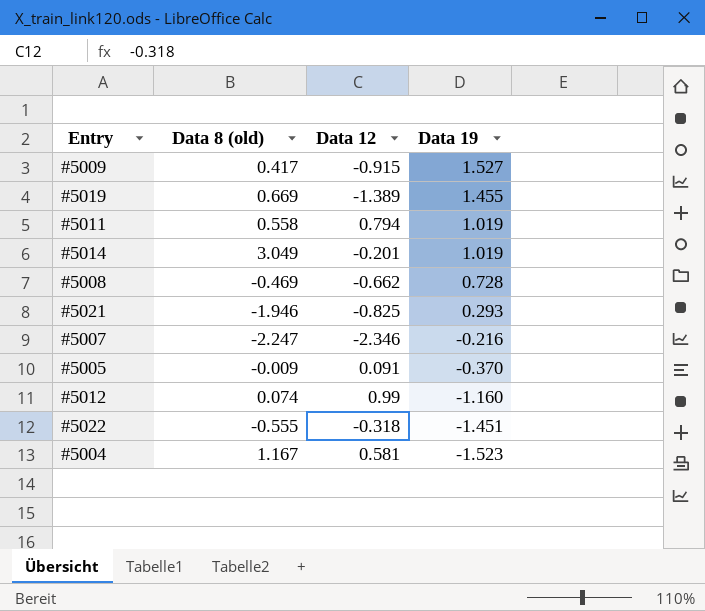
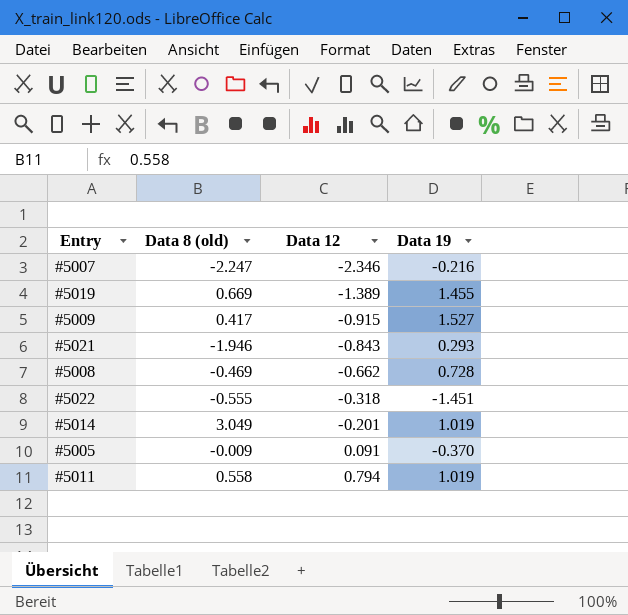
row order: Data 19 descending -> Data 12 ascending
row #5012: 0.074 | 0.99 | -1.160 -> none
row #5004: 1.167 | 0.581 | -1.523 -> none
#5021 | Data 12: -0.825 -> -0.843

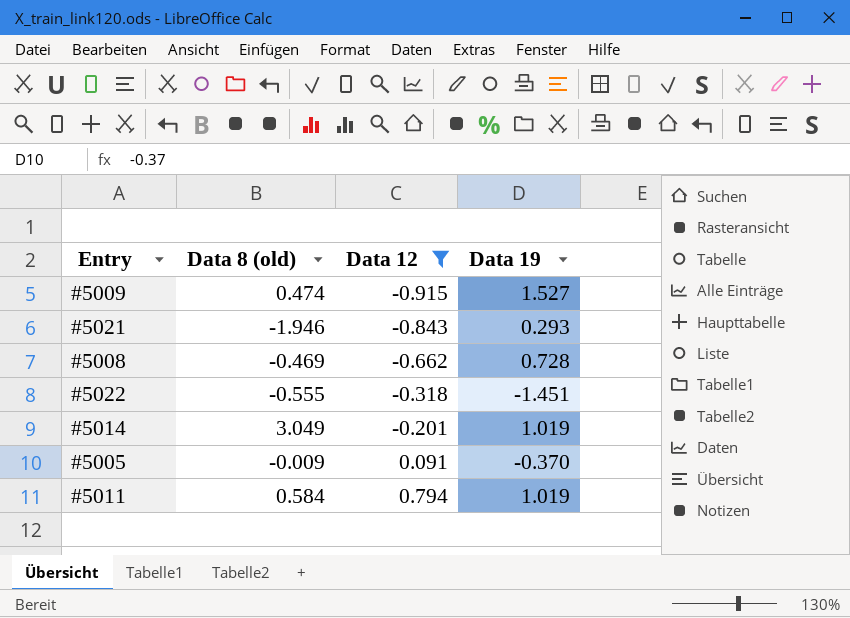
filter: none -> Data 12 >= -0.915
#5009 | Data 8 (old): 0.417 -> 0.474
#5011 | Data 8 (old): 0.558 -> 0.584

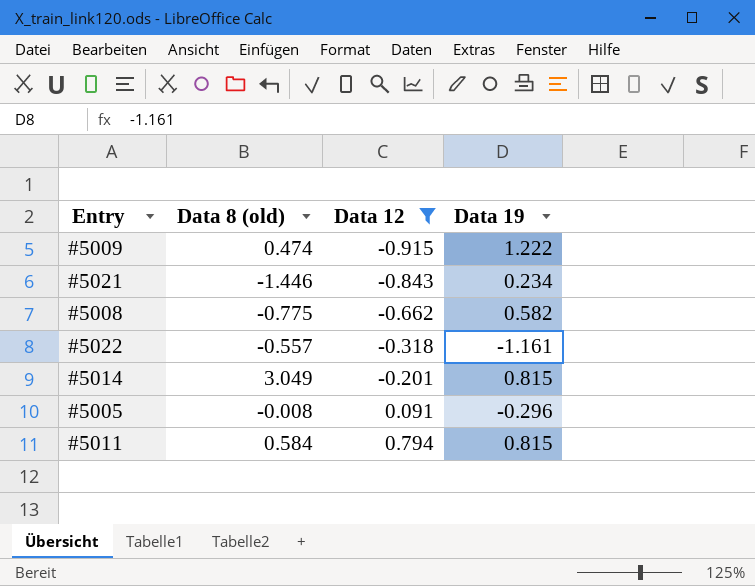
#5009 | Data 19: 1.527 -> 1.222
#5021 | Data 8 (old): -1.946 -> -1.446
#5021 | Data 19: 0.293 -> 0.234
#5008 | Data 8 (old): -0.469 -> -0.775
#5008 | Data 19: 0.728 -> 0.582
#5022 | Data 8 (old): -0.555 -> -0.557
#5022 | Data 19: -1.451 -> -1.161
#5014 | Data 19: 1.019 -> 0.815
#5005 | Data 8 (old): -0.009 -> -0.008
#5005 | Data 19: -0.370 -> -0.296
#5011 | Data 19: 1.019 -> 0.815

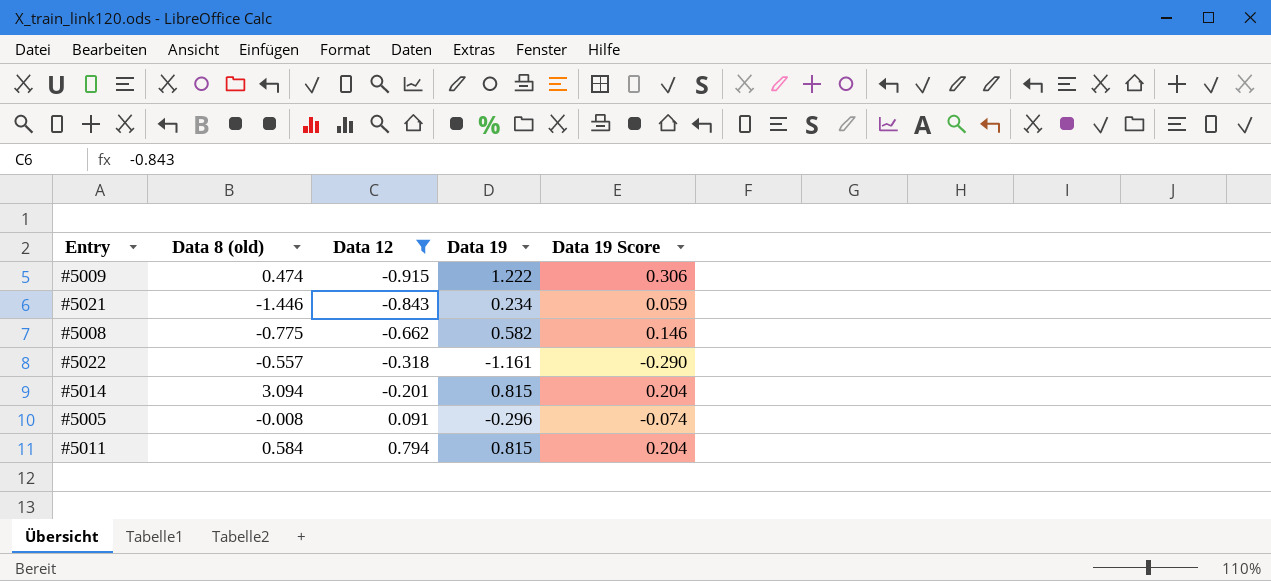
column Data 19 Score | formula: none -> [Data 19] * 0.25
#5014 | Data 8 (old): 3.049 -> 3.094

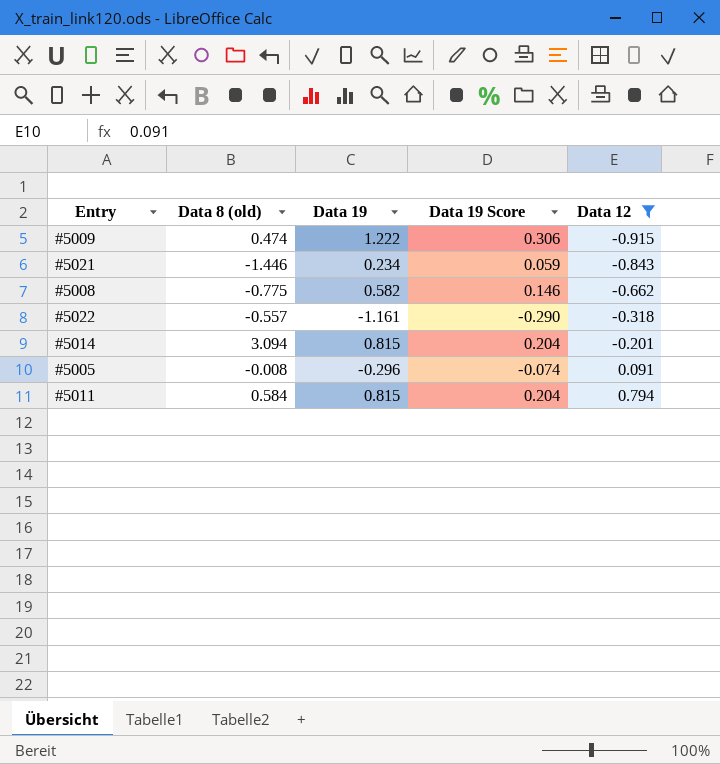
column Data 12 | position: 3 -> 5

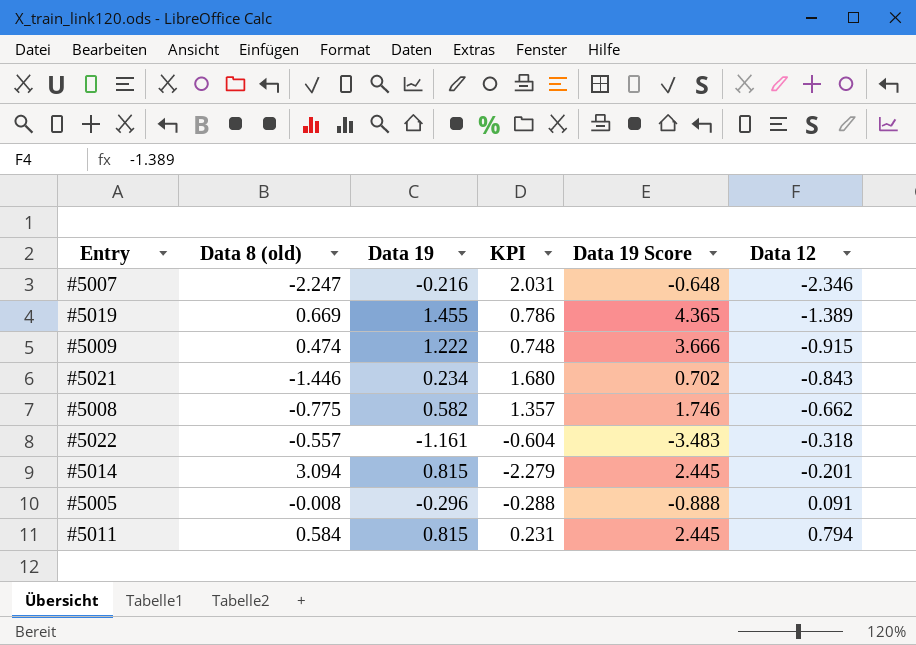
filter: Data 12 >= -0.915 -> none
column KPI | formula: none -> [Data 19] - [Data 8 (old)]
column Data 19 Score | formula: [Data 19] * 0.25 -> [Data 19] * 3

